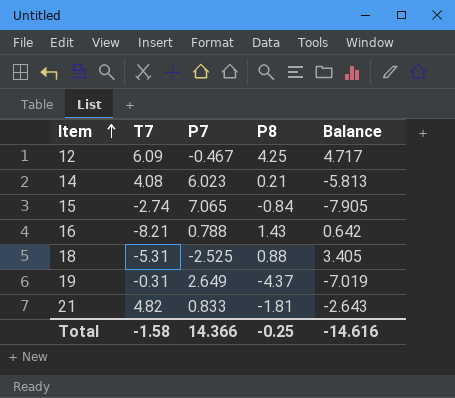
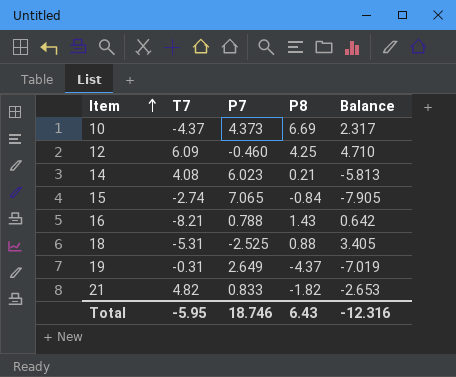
row 10: none -> -4.37 | 4.373 | 6.69 | 2.317
12 | P7: -0.467 -> -0.460
12 | Balance: 4.717 -> 4.710
21 | P8: -1.81 -> -1.82
21 | Balance: -2.643 -> -2.653
Total | T7: -1.58 -> -5.95
Total | P7: 14.366 -> 18.746
Total | P8: -0.25 -> 6.43
Total | Balance: -14.616 -> -12.316

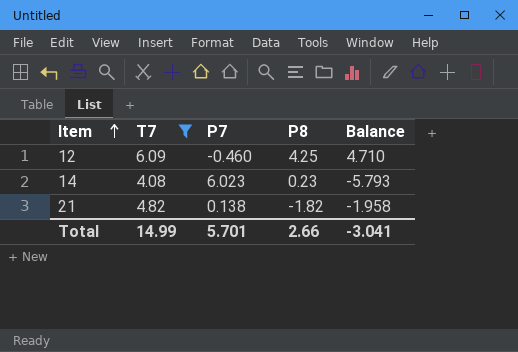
filter: none -> T7 >= 4.08
14 | P8: 0.21 -> 0.23
14 | Balance: -5.813 -> -5.793
21 | P7: 0.833 -> 0.138
21 | Balance: -2.653 -> -1.958
Total | T7: -5.95 -> 14.99
Total | P7: 18.746 -> 5.701
Total | P8: 6.43 -> 2.66
Total | Balance: -12.316 -> -3.041

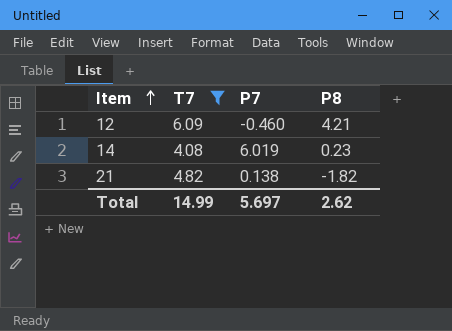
column Balance | formula: [P8] - [P7] -> none
12 | P8: 4.25 -> 4.21
14 | P7: 6.023 -> 6.019
Total | P7: 5.701 -> 5.697
Total | P8: 2.66 -> 2.62

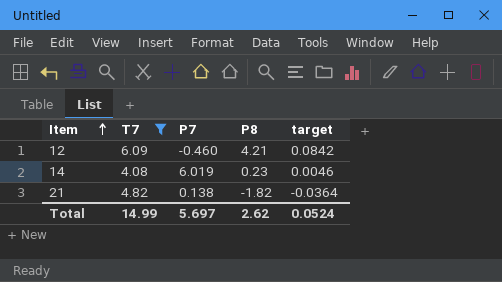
column target | formula: none -> [P8] * 0.02

